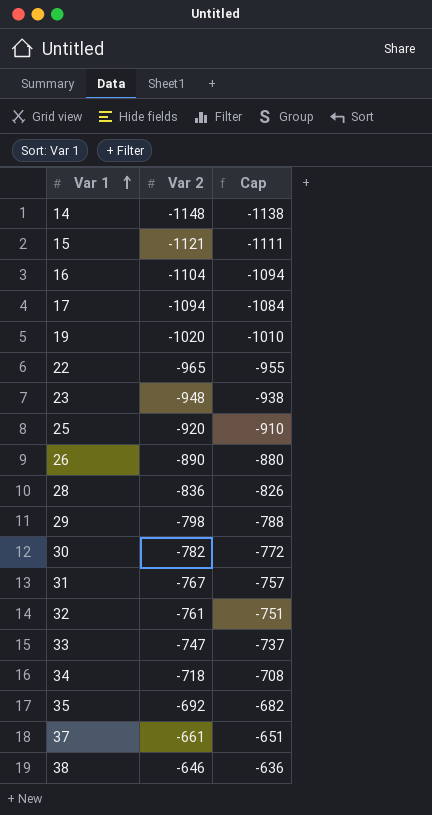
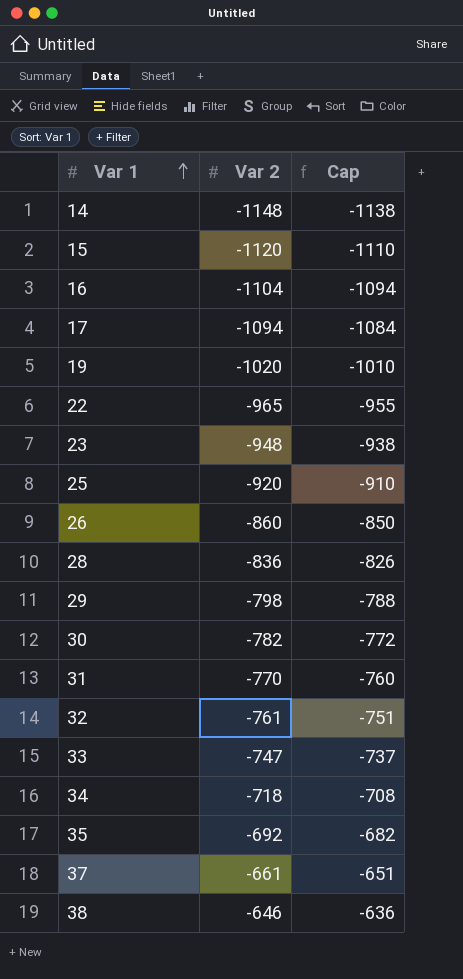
15 | Var 2: -1121 -> -1120
15 | Cap: -1111 -> -1110
26 | Var 2: -890 -> -860
26 | Cap: -880 -> -850
31 | Var 2: -767 -> -770
31 | Cap: -757 -> -760

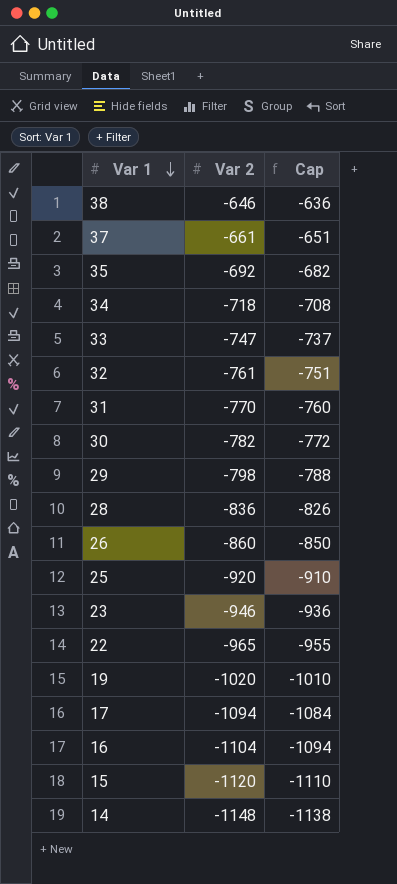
row order: Var 1 ascending -> Var 1 descending
23 | Var 2: -948 -> -946
23 | Cap: -938 -> -936

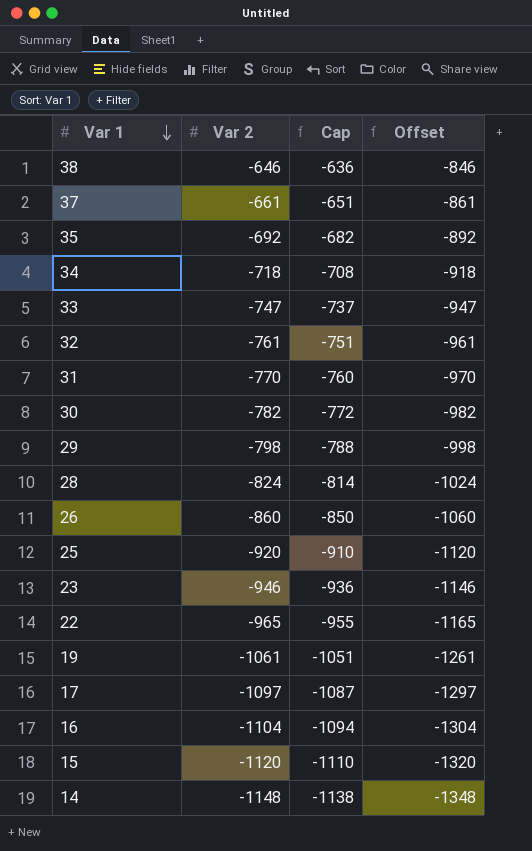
column Offset | formula: none -> [Var 2] - 200
28 | Var 2: -836 -> -824
28 | Cap: -826 -> -814
19 | Var 2: -1020 -> -1061
19 | Cap: -1010 -> -1051
17 | Var 2: -1094 -> -1097
17 | Cap: -1084 -> -1087

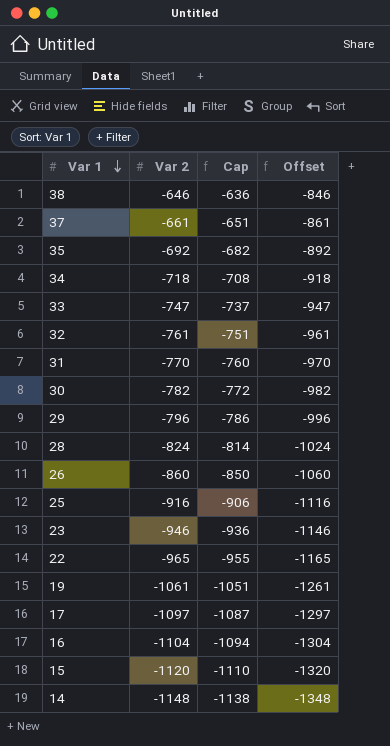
29 | Var 2: -798 -> -796
29 | Cap: -788 -> -786
29 | Offset: -998 -> -996
25 | Var 2: -920 -> -916
25 | Cap: -910 -> -906
25 | Offset: -1120 -> -1116

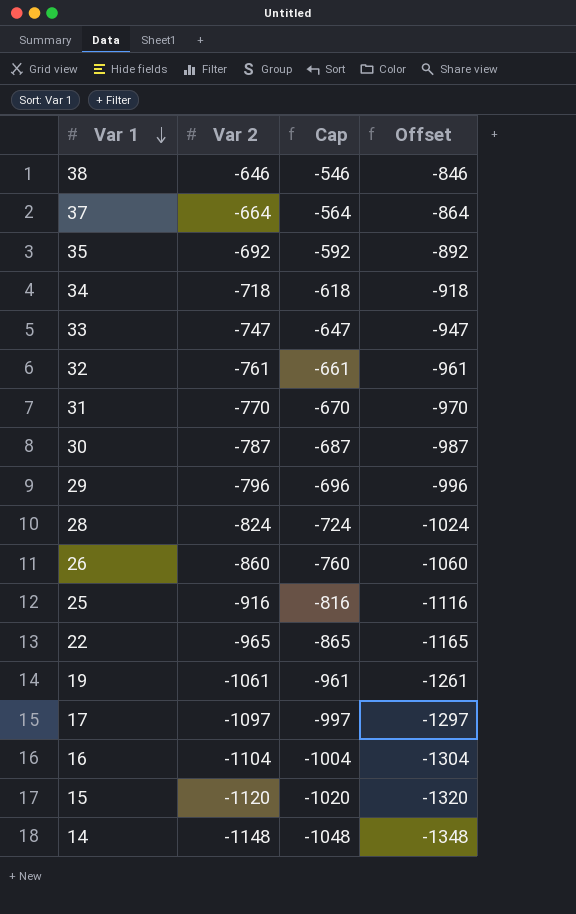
column Cap | formula: [Var 2] + 10 -> [Var 2] + 100
row 23: -946 | -936 | -1146 -> none
37 | Var 2: -661 -> -664
37 | Offset: -861 -> -864
30 | Var 2: -782 -> -787
30 | Offset: -982 -> -987

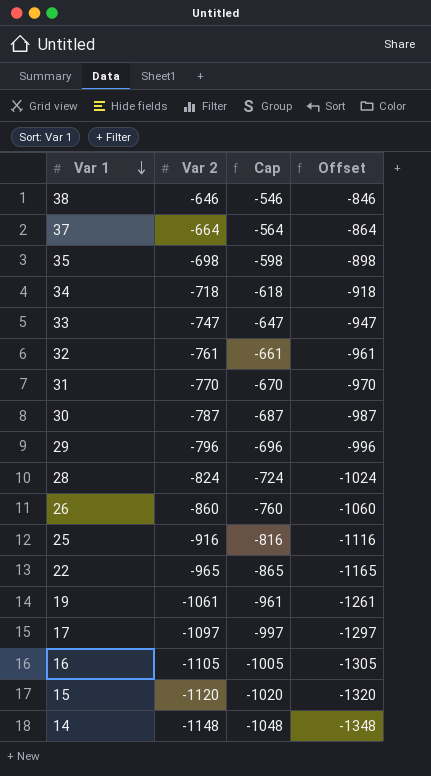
35 | Var 2: -692 -> -698
35 | Cap: -592 -> -598
35 | Offset: -892 -> -898
16 | Var 2: -1104 -> -1105
16 | Cap: -1004 -> -1005
16 | Offset: -1304 -> -1305

